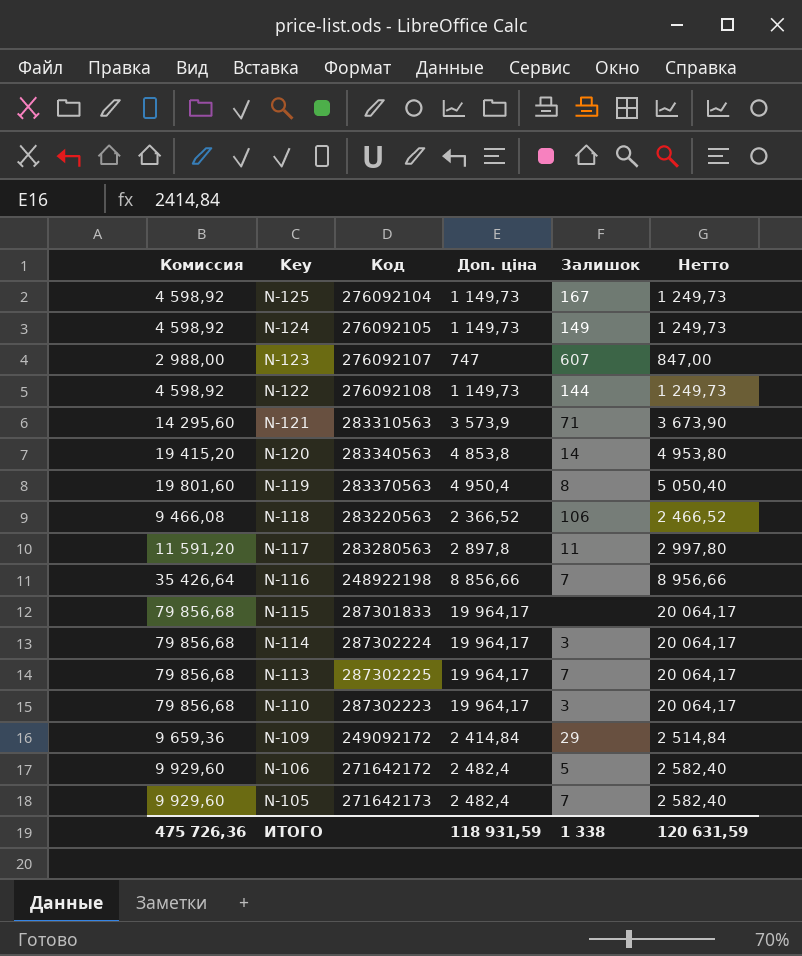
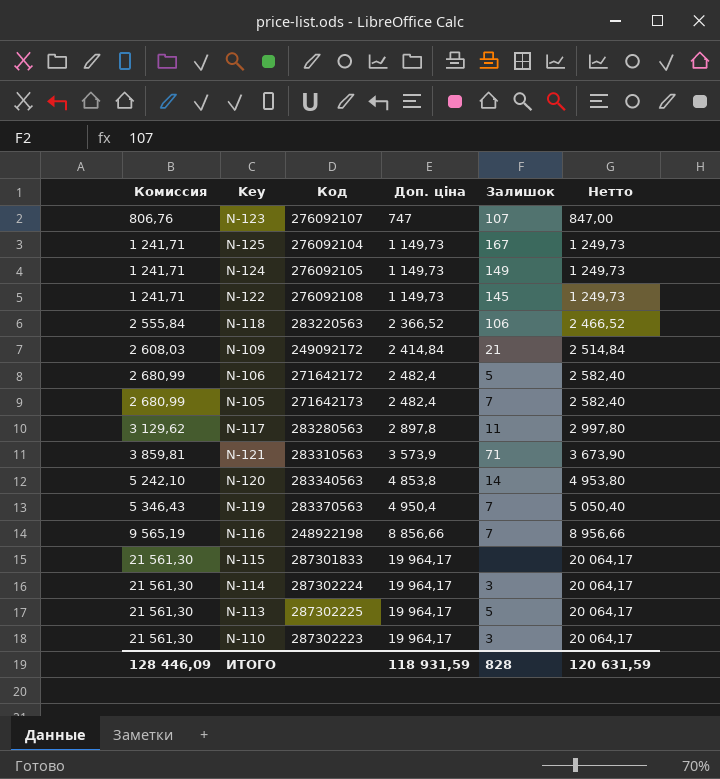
row order: Key descending -> Комиссия ascending
column Комиссия | formula: [Доп. ціна] * 4 -> [Доп. ціна] * 1,08
N-123 | Залишок: 607 -> 107
N-122 | Залишок: 144 -> 145
N-109 | Залишок: 29 -> 21
N-119 | Залишок: 8 -> 7
N-113 | Залишок: 7 -> 5
ИТОГО | Комиссия: 475 726,36 -> 128 446,09
ИТОГО | Залишок: 1 338 -> 828

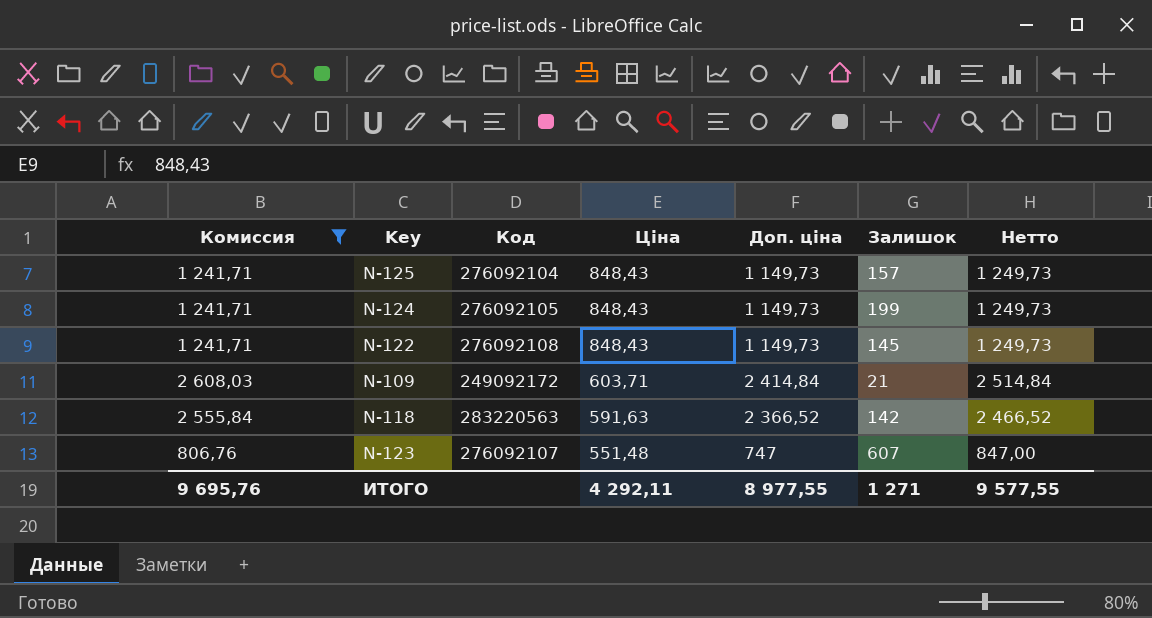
filter: none -> Комиссия <= 2 608,03
row order: Комиссия ascending -> Ціна descending
column Ціна | position: none -> 4
N-125 | Залишок: 167 -> 157
N-124 | Залишок: 149 -> 199
N-118 | Залишок: 106 -> 142
N-123 | Залишок: 107 -> 607
ИТОГО | Комиссия: 128 446,09 -> 9 695,76
ИТОГО | Доп. ціна: 118 931,59 -> 8 977,55
ИТОГО | Залишок: 828 -> 1 271
ИТОГО | Нетто: 120 631,59 -> 9 577,55

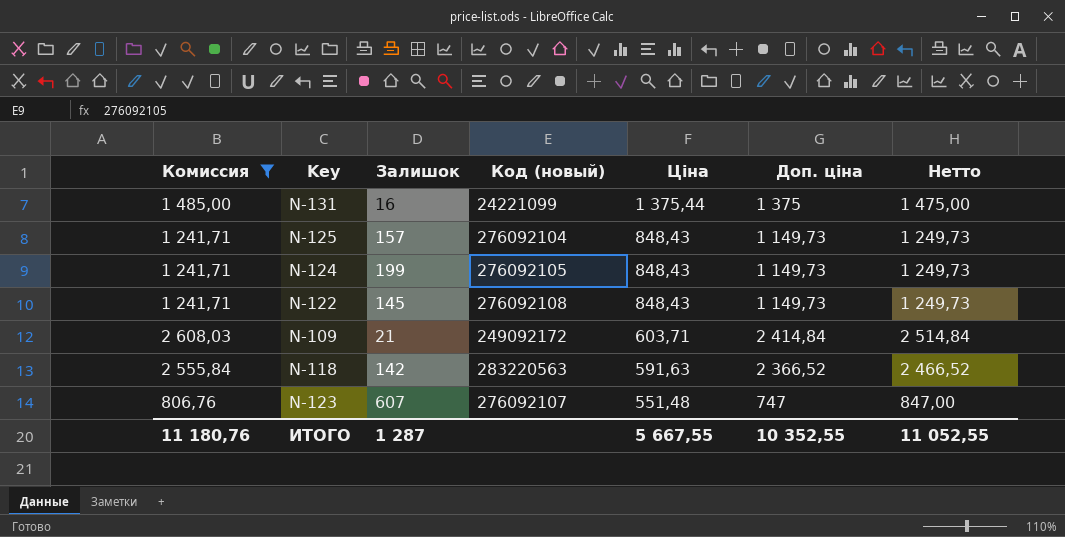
column Залишок | position: 6 -> 3
column name: Код -> Код (новый)
row N-131: none -> 1 485,00 | 16 | 24221099 | 1 375,44 | 1 375 | 1 475,00
ИТОГО | Комиссия: 9 695,76 -> 11 180,76
ИТОГО | Залишок: 1 271 -> 1 287
ИТОГО | Ціна: 4 292,11 -> 5 667,55
ИТОГО | Доп. ціна: 8 977,55 -> 10 352,55
ИТОГО | Нетто: 9 577,55 -> 11 052,55

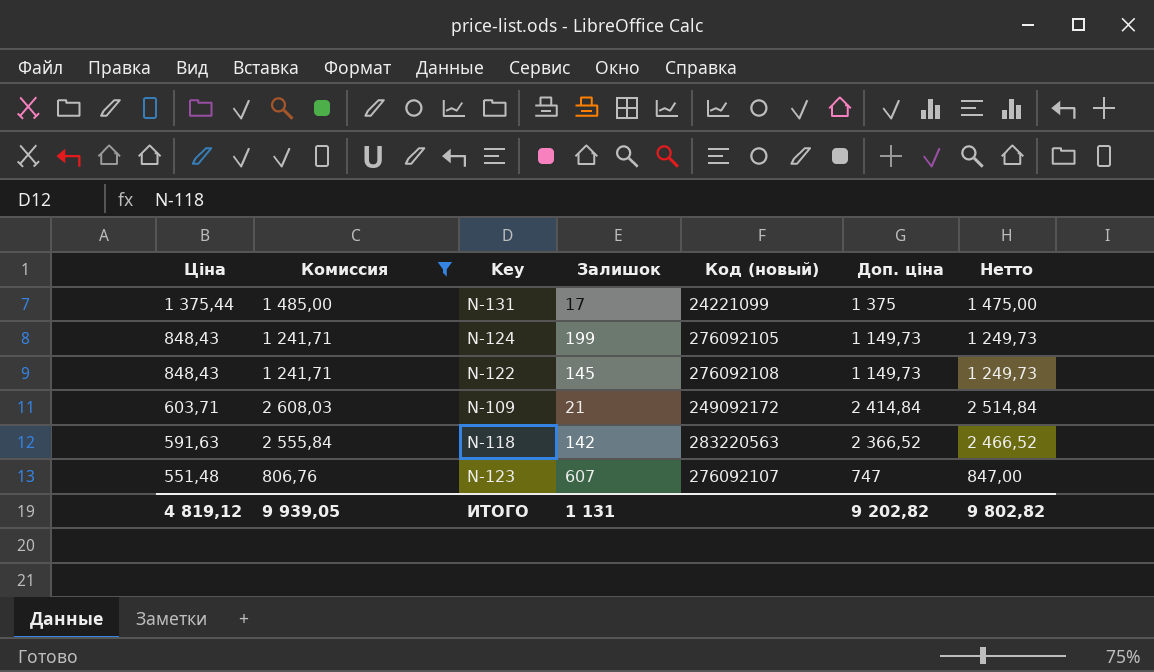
column Ціна | position: 5 -> 1
row N-125: 1 241,71 | 157 | 276092104 | 848,43 | 1 149,73 | 1 249,73 -> none
N-131 | Залишок: 16 -> 17
ИТОГО | Ціна: 5 667,55 -> 4 819,12
ИТОГО | Комиссия: 11 180,76 -> 9 939,05
ИТОГО | Залишок: 1 287 -> 1 131
ИТОГО | Доп. ціна: 10 352,55 -> 9 202,82
ИТОГО | Нетто: 11 052,55 -> 9 802,82

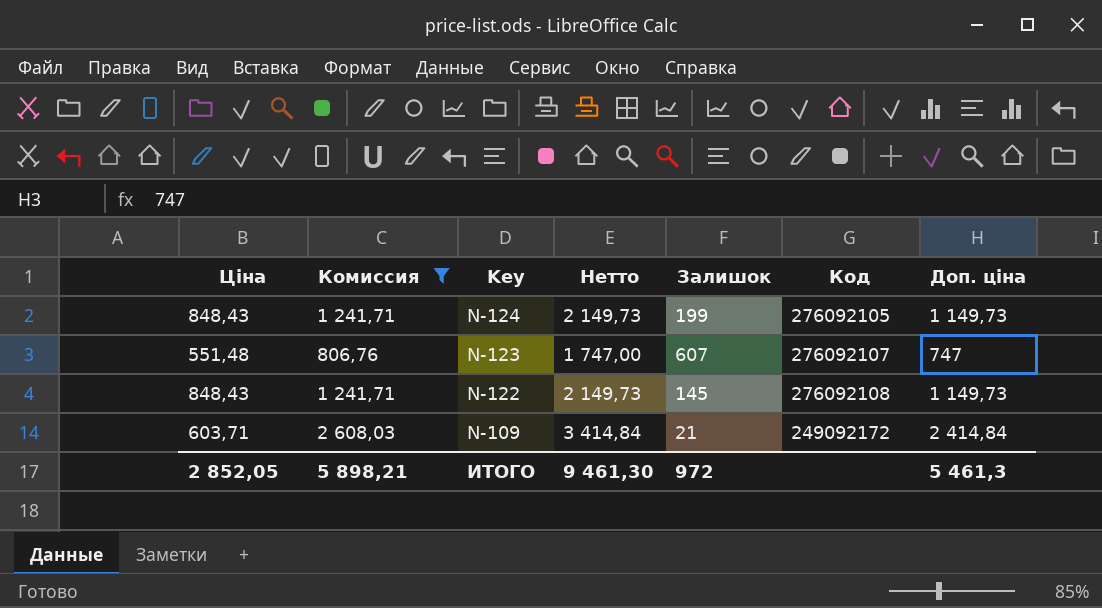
row order: Ціна descending -> Key descending
column Нетто | formula: [Доп. ціна] + 100 -> [Доп. ціна] + 1000
column Нетто | position: 7 -> 4
column name: Код (новый) -> Код
row N-131: 1 375,44 | 1 485,00 | 17 | 24221099 | 1 375 | 1 475,00 -> none
row N-118: 591,63 | 2 555,84 | 142 | 283220563 | 2 366,52 | 2 466,52 -> none
ИТОГО | Ціна: 4 819,12 -> 2 852,05
ИТОГО | Комиссия: 9 939,05 -> 5 898,21
ИТОГО | Нетто: 9 802,82 -> 9 461,30
ИТОГО | Залишок: 1 131 -> 972
ИТОГО | Доп. ціна: 9 202,82 -> 5 461,3

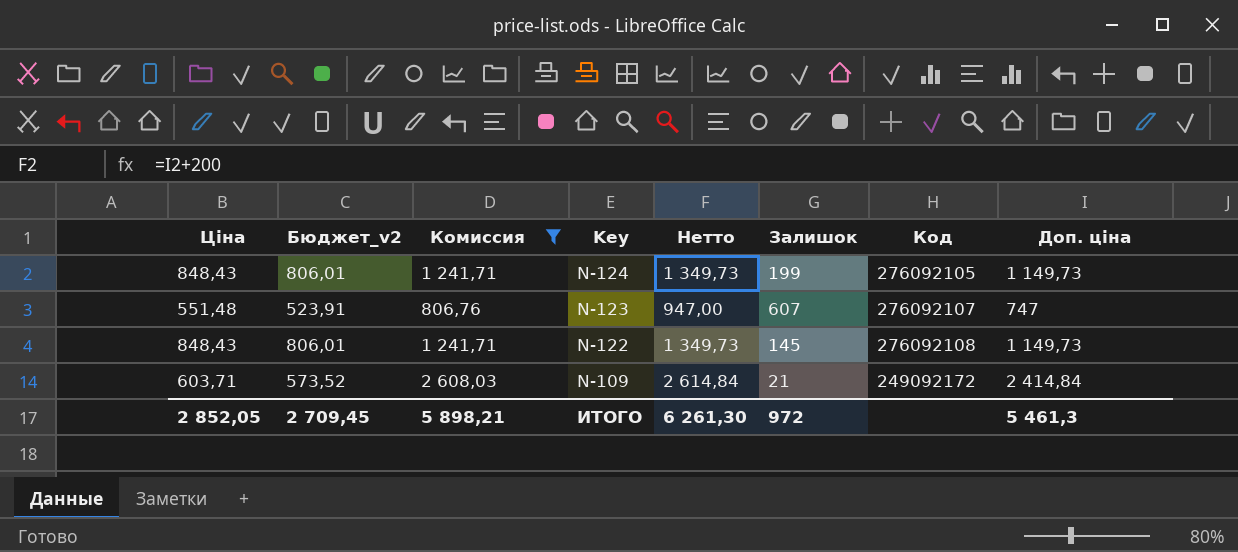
column Бюджет_v2 | formula: none -> [Ціна] * 0,95
column Нетто | formula: [Доп. ціна] + 1000 -> [Доп. ціна] + 200
ИТОГО | Нетто: 9 461,30 -> 6 261,30

